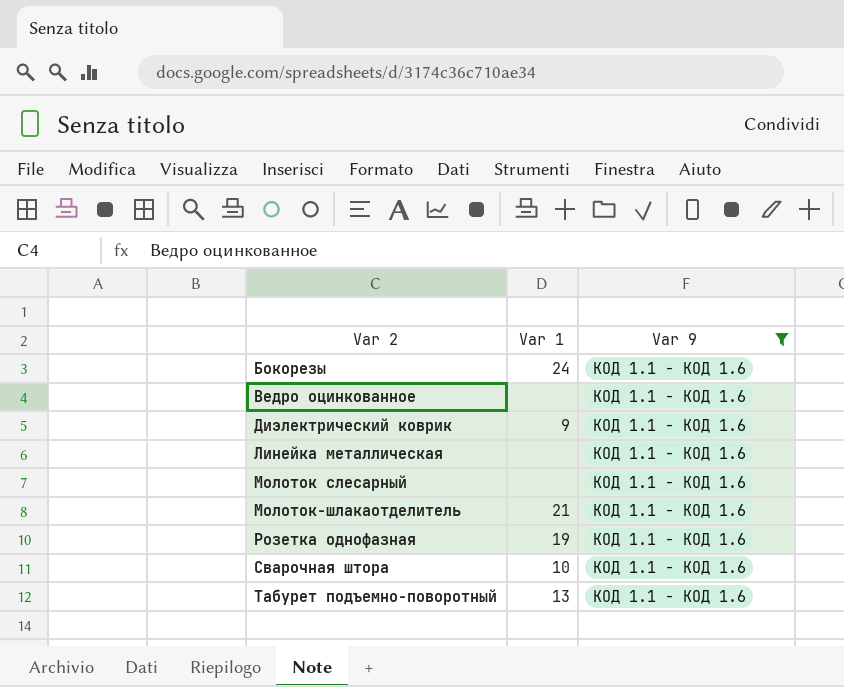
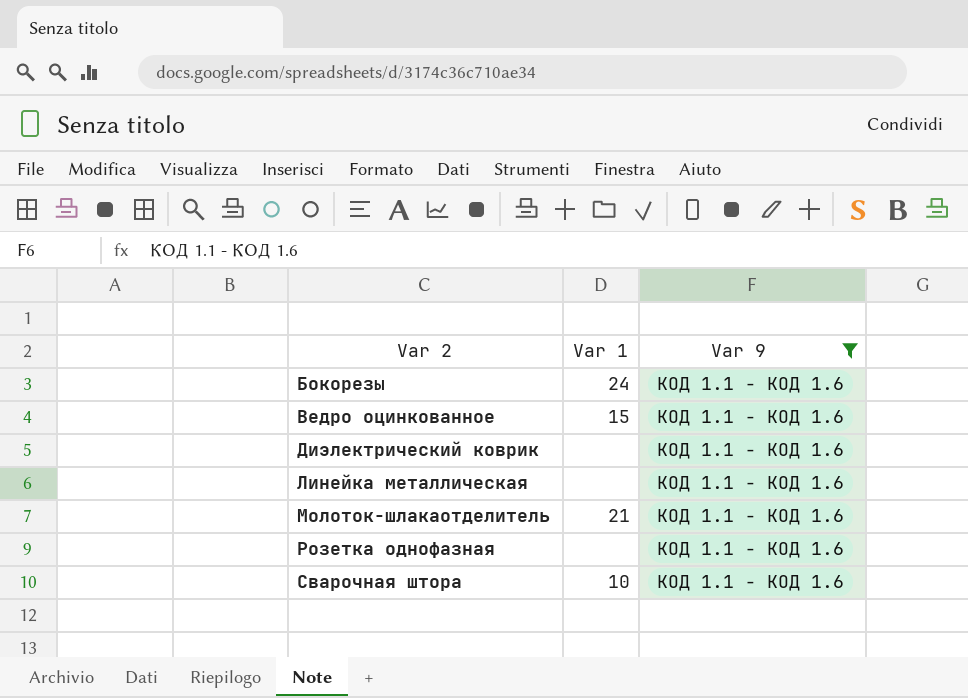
row Молоток слесарный: none | КОД 1.1 - КОД 1.6 -> none
row Табурет подъемно-поворотный: 13 | КОД 1.1 - КОД 1.6 -> none
Ведро оцинкованное | Var 1: none -> 15
Диэлектрический коврик | Var 1: 9 -> none
Розетка однофазная | Var 1: 19 -> none

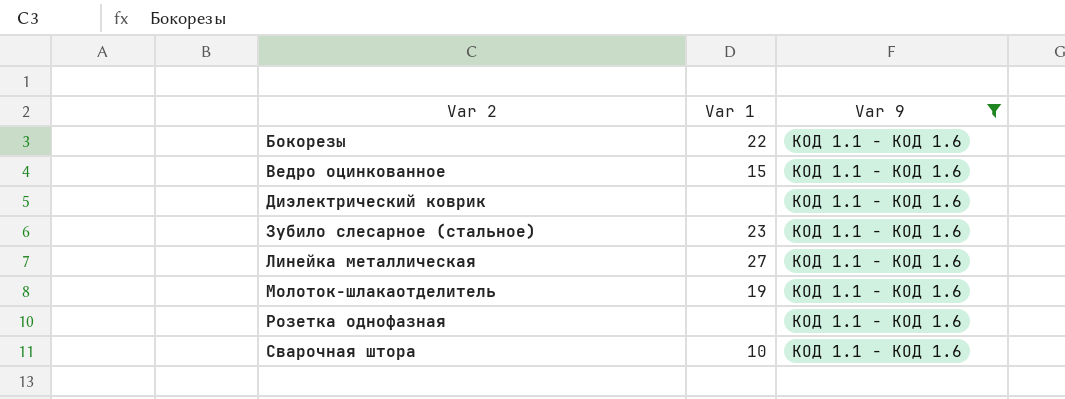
Бокорезы | Var 1: 24 -> 22
row Зубило слесарное (стальное): none -> 23 | КОД 1.1 - КОД 1.6
Линейка металлическая | Var 1: none -> 27
Молоток-шлакаотделитель | Var 1: 21 -> 19

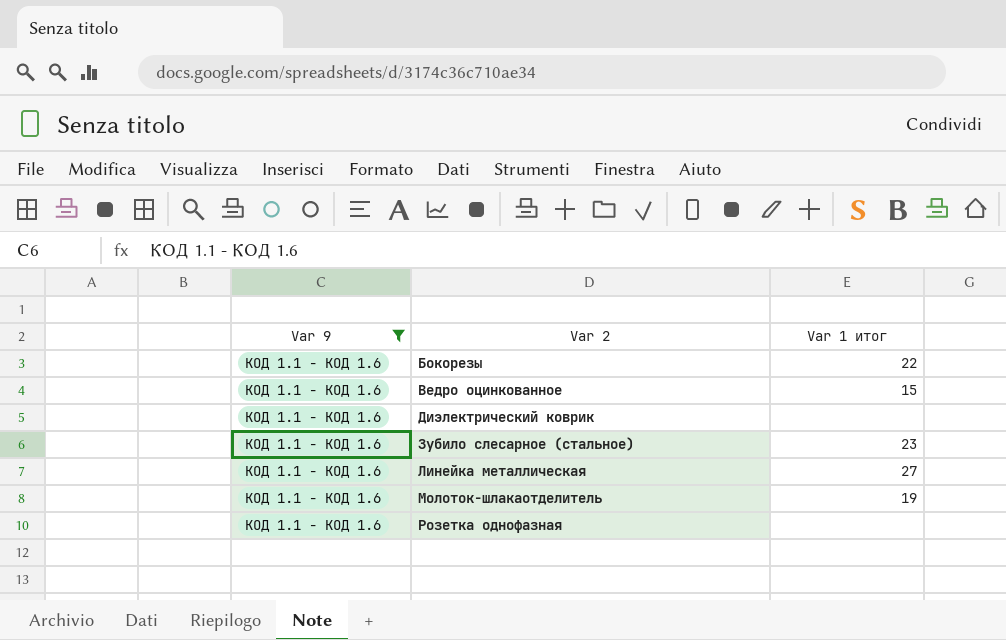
column Var 9 | position: 3 -> 1
column name: Var 1 -> Var 1 итог
row Сварочная штора: 10 | КОД 1.1 - КОД 1.6 -> none

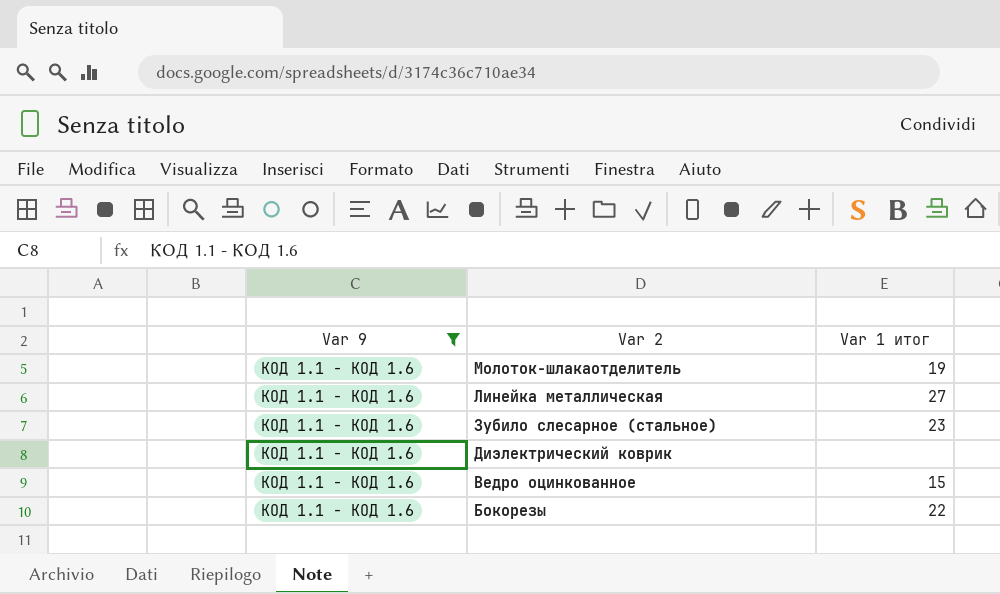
row order: Var 2 ascending -> Var 2 descending
row Розетка однофазная: КОД 1.1 - КОД 1.6 | none -> none

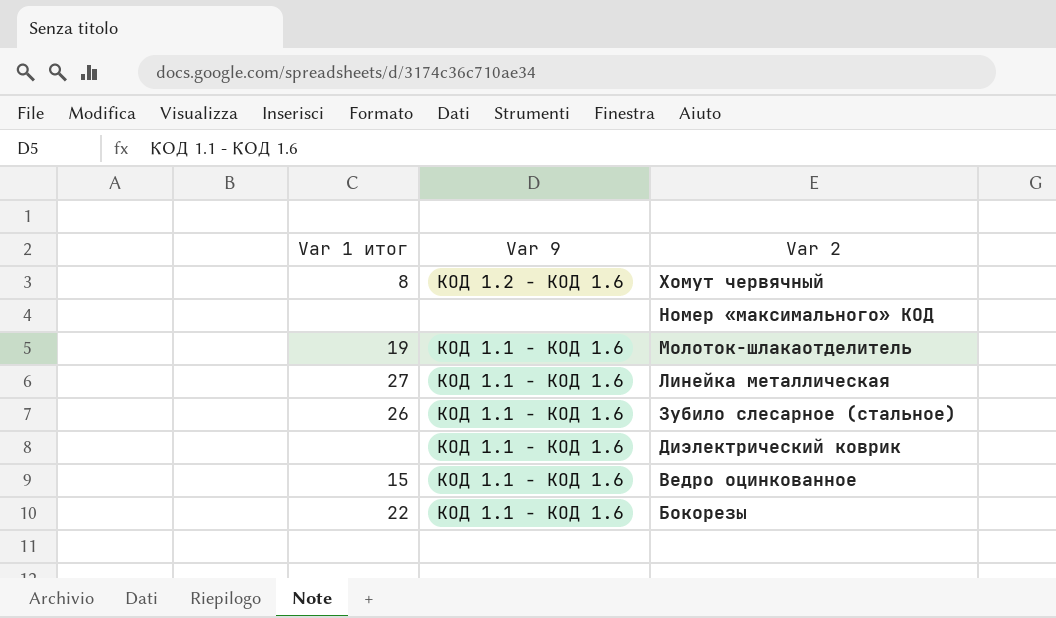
filter: Var 9 = КОД 1.1 - КОД 1.6 -> none
column Var 1 итог | position: 3 -> 1
Зубило слесарное (стальное) | Var 1 итог: 23 -> 26

